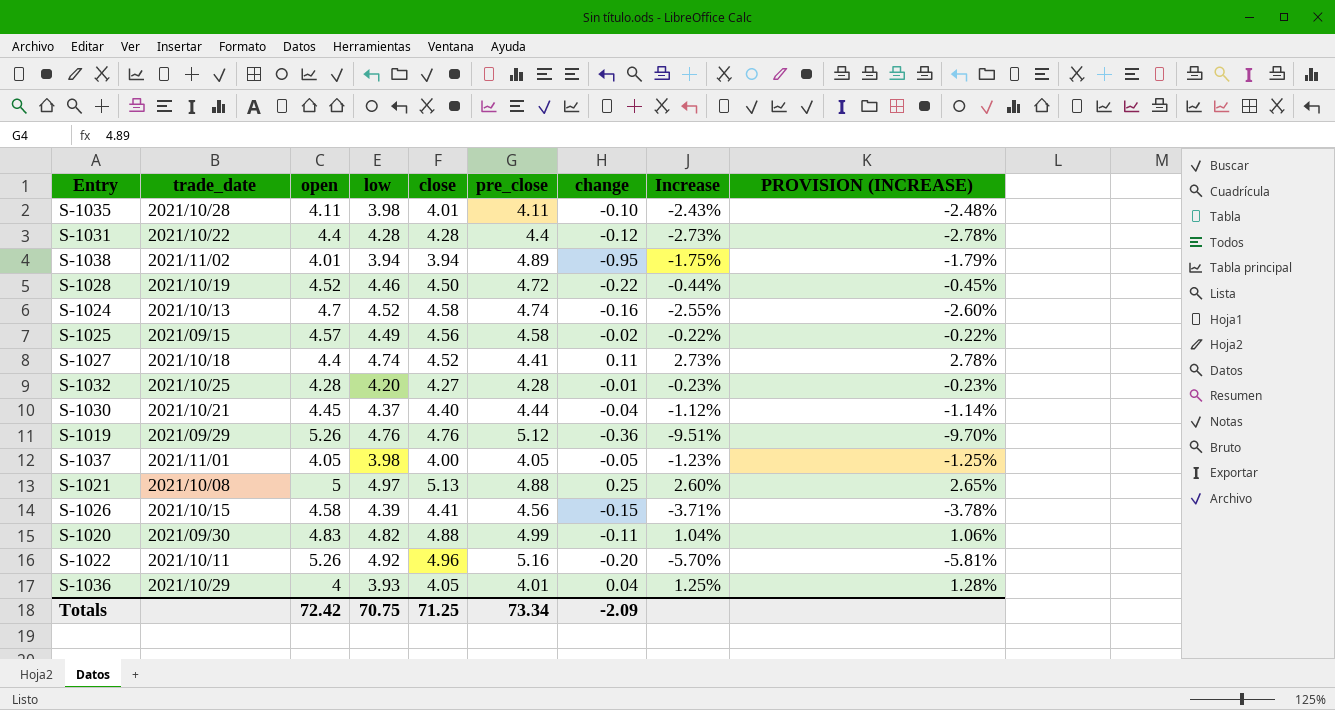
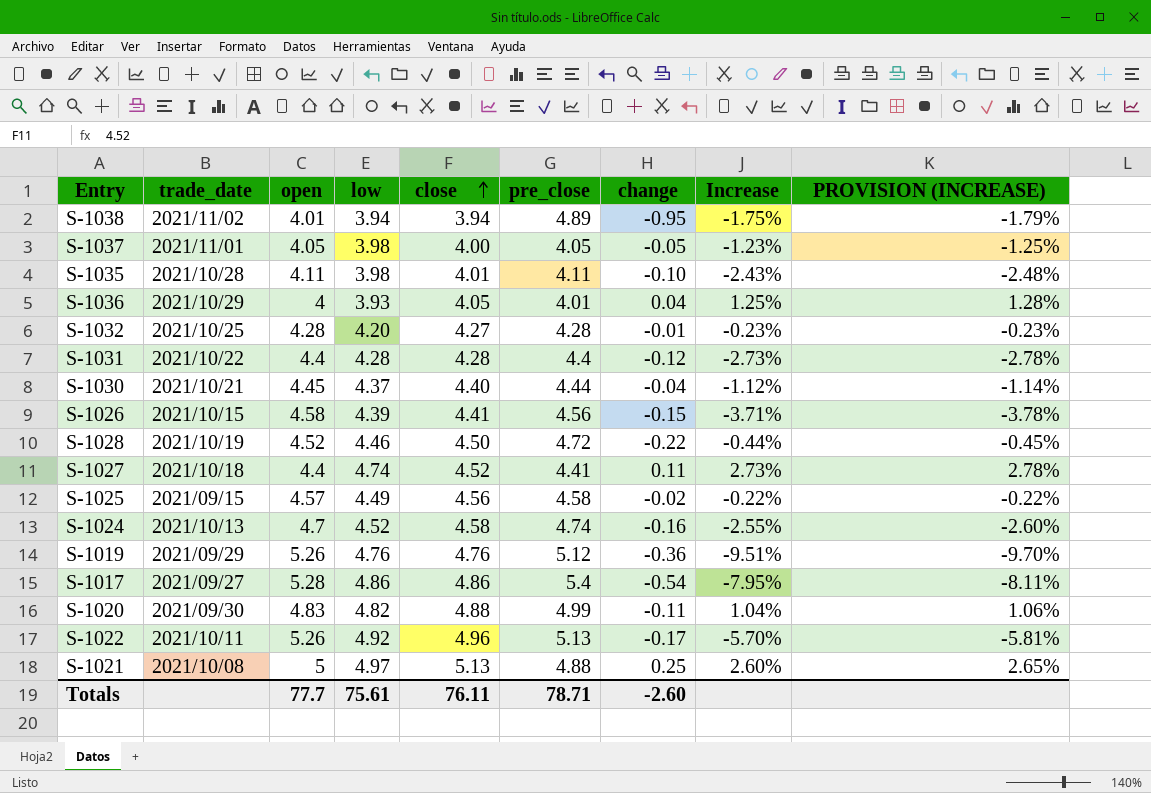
row order: none -> close ascending
row S-1017: none -> 2021/09/27 | 5.28 | 4.86 | 4.86 | 5.4 | -0.54 | -7.95% | -8.11%
S-1022 | pre_close: 5.16 -> 5.13
S-1022 | change: -0.20 -> -0.17
Totals | open: 72.42 -> 77.7
Totals | low: 70.75 -> 75.61
Totals | close: 71.25 -> 76.11
Totals | pre_close: 73.34 -> 78.71
Totals | change: -2.09 -> -2.60

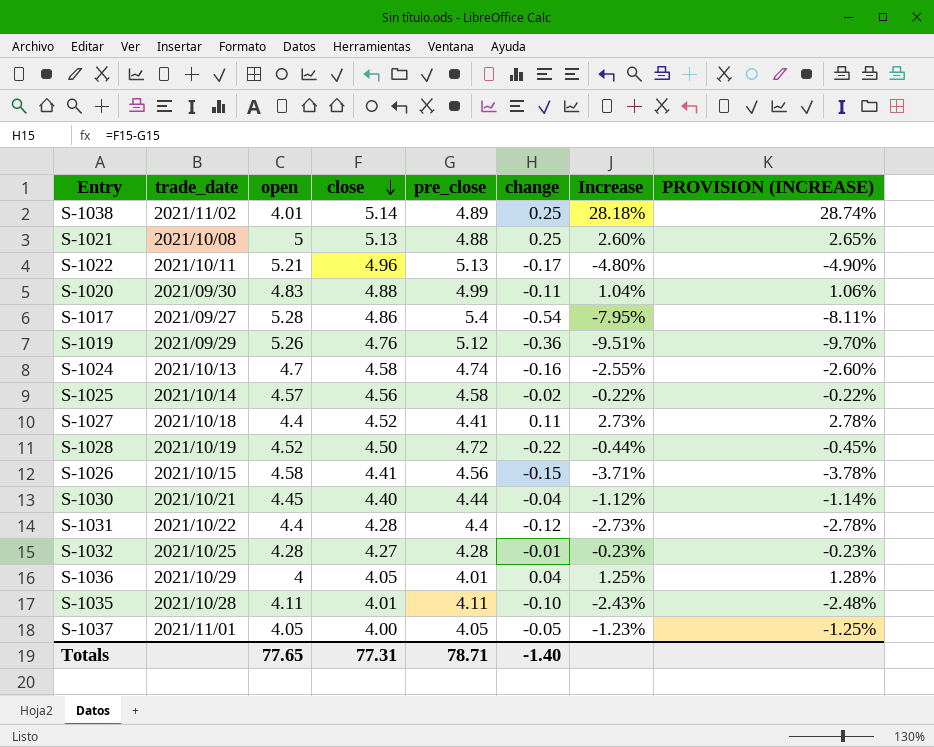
row order: close ascending -> close descending
column low | position: 4 -> none
S-1038 | close: 3.94 -> 5.14
S-1038 | change: -0.95 -> 0.25
S-1038 | Increase: -1.75% -> 28.18%
S-1038 | PROVISION (INCREASE): -1.79% -> 28.74%
S-1022 | open: 5.26 -> 5.21
S-1022 | Increase: -5.70% -> -4.80%
S-1022 | PROVISION (INCREASE): -5.81% -> -4.90%
S-1025 | trade_date: 2021/09/15 -> 2021/10/14
Totals | open: 77.7 -> 77.65
Totals | close: 76.11 -> 77.31
Totals | change: -2.60 -> -1.40

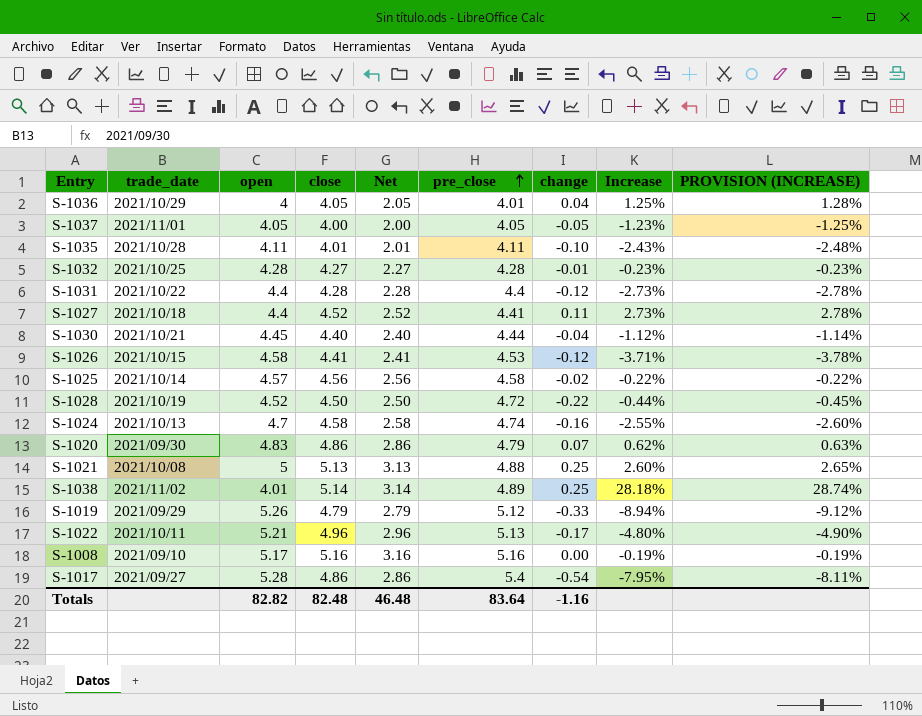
row order: close descending -> pre_close ascending
column Net | formula: none -> [close] - 2
S-1026 | pre_close: 4.56 -> 4.53
S-1026 | change: -0.15 -> -0.12
S-1020 | close: 4.88 -> 4.86
S-1020 | pre_close: 4.99 -> 4.79
S-1020 | change: -0.11 -> 0.07
S-1020 | Increase: 1.04% -> 0.62%
S-1020 | PROVISION (INCREASE): 1.06% -> 0.63%
S-1019 | close: 4.76 -> 4.79
S-1019 | change: -0.36 -> -0.33
S-1019 | Increase: -9.51% -> -8.94%
S-1019 | PROVISION (INCREASE): -9.70% -> -9.12%
row S-1008: none -> 2021/09/10 | 5.17 | 5.16 | 3.16 | 5.16 | 0.00 | -0.19% | -0.19%
Totals | open: 77.65 -> 82.82
Totals | close: 77.31 -> 82.48
Totals | pre_close: 78.71 -> 83.64
Totals | change: -1.40 -> -1.16

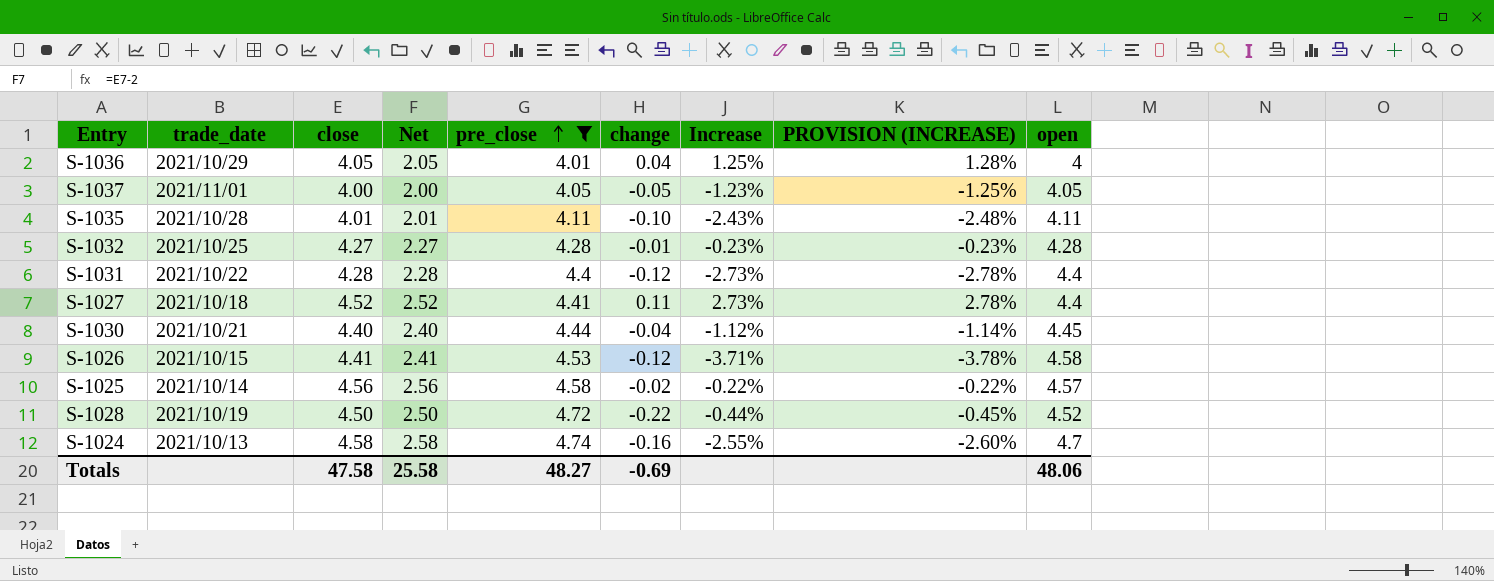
filter: none -> pre_close <= 4.74
column open | position: 3 -> 9
Totals | close: 82.48 -> 47.58
Totals | Net: 46.48 -> 25.58
Totals | pre_close: 83.64 -> 48.27
Totals | change: -1.16 -> -0.69
Totals | open: 82.82 -> 48.06

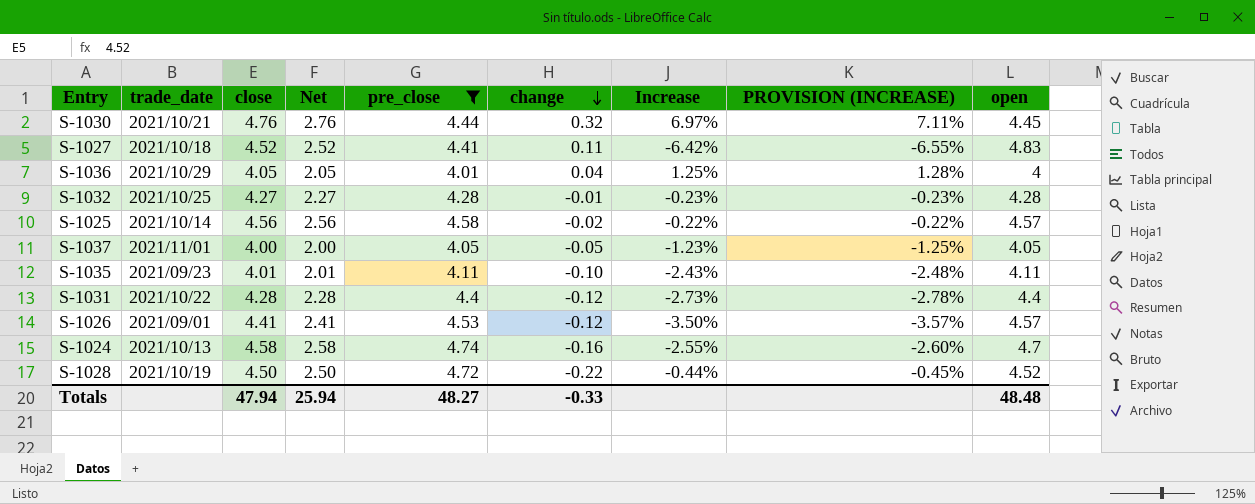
row order: pre_close ascending -> change descending
S-1030 | close: 4.40 -> 4.76
S-1030 | Net: 2.40 -> 2.76
S-1030 | change: -0.04 -> 0.32
S-1030 | Increase: -1.12% -> 6.97%
S-1030 | PROVISION (INCREASE): -1.14% -> 7.11%
S-1027 | Increase: 2.73% -> -6.42%
S-1027 | PROVISION (INCREASE): 2.78% -> -6.55%
S-1027 | open: 4.4 -> 4.83
S-1035 | trade_date: 2021/10/28 -> 2021/09/23
S-1026 | trade_date: 2021/10/15 -> 2021/09/01
S-1026 | Increase: -3.71% -> -3.50%
S-1026 | PROVISION (INCREASE): -3.78% -> -3.57%
S-1026 | open: 4.58 -> 4.57
Totals | close: 47.58 -> 47.94
Totals | Net: 25.58 -> 25.94
Totals | change: -0.69 -> -0.33
Totals | open: 48.06 -> 48.48

